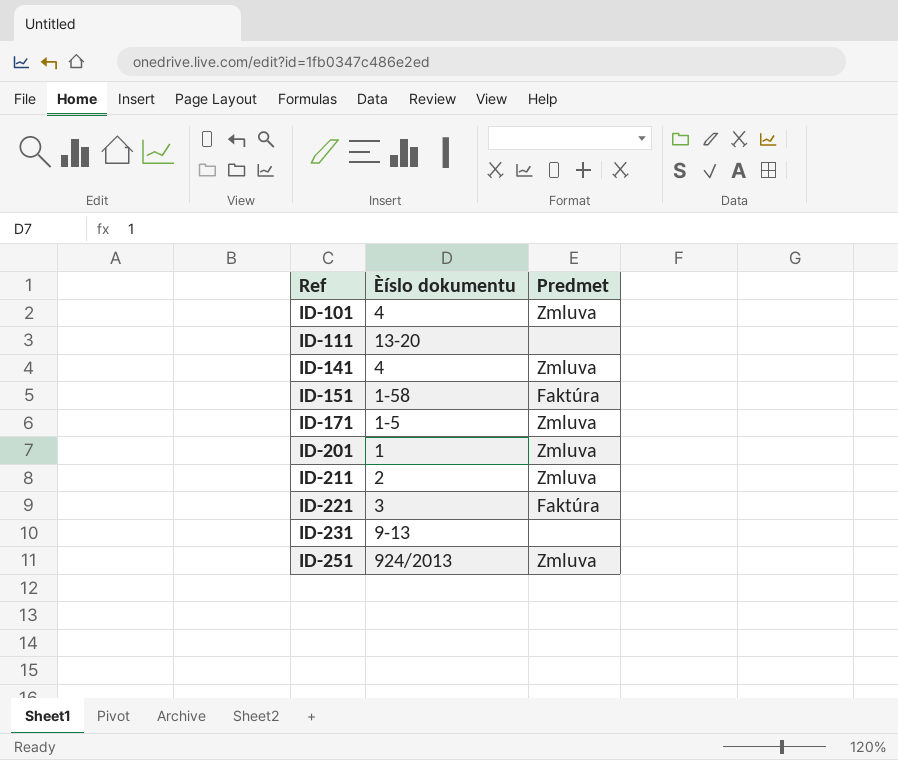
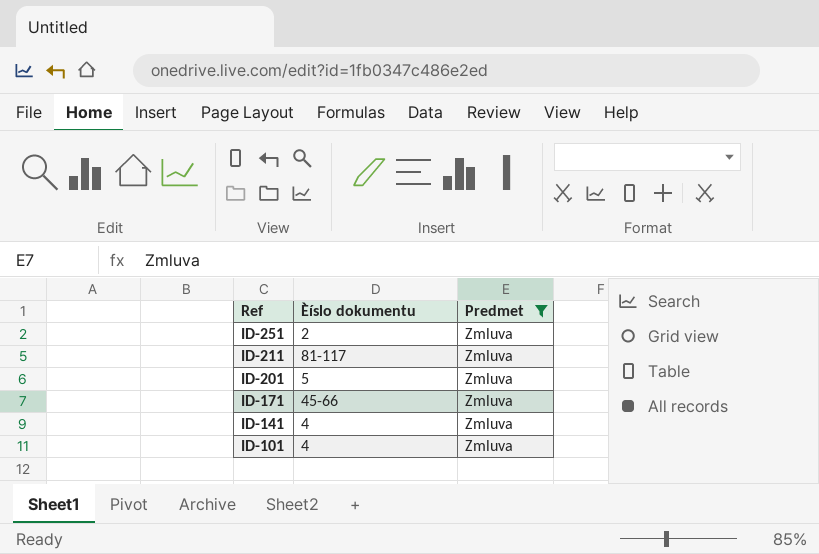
filter: none -> Predmet = Zmluva
row order: Ref ascending -> Ref descending
ID-251 | Èíslo dokumentu: 924/2013 -> 2
ID-211 | Èíslo dokumentu: 2 -> 81-117
ID-201 | Èíslo dokumentu: 1 -> 5
ID-171 | Èíslo dokumentu: 1-5 -> 45-66

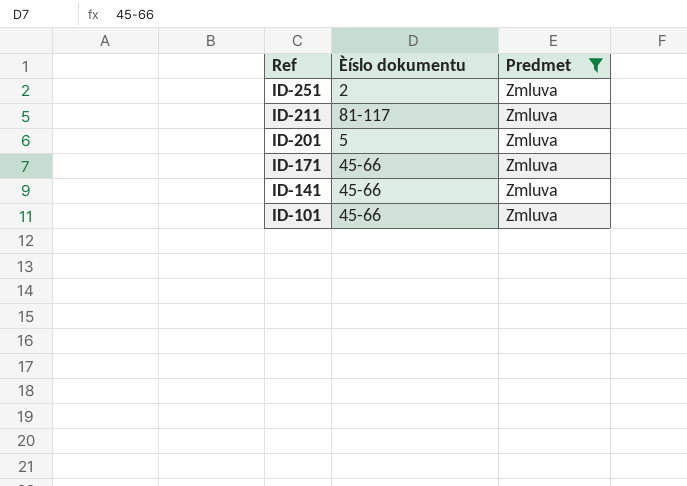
ID-141 | Èíslo dokumentu: 4 -> 45-66
ID-101 | Èíslo dokumentu: 4 -> 45-66

